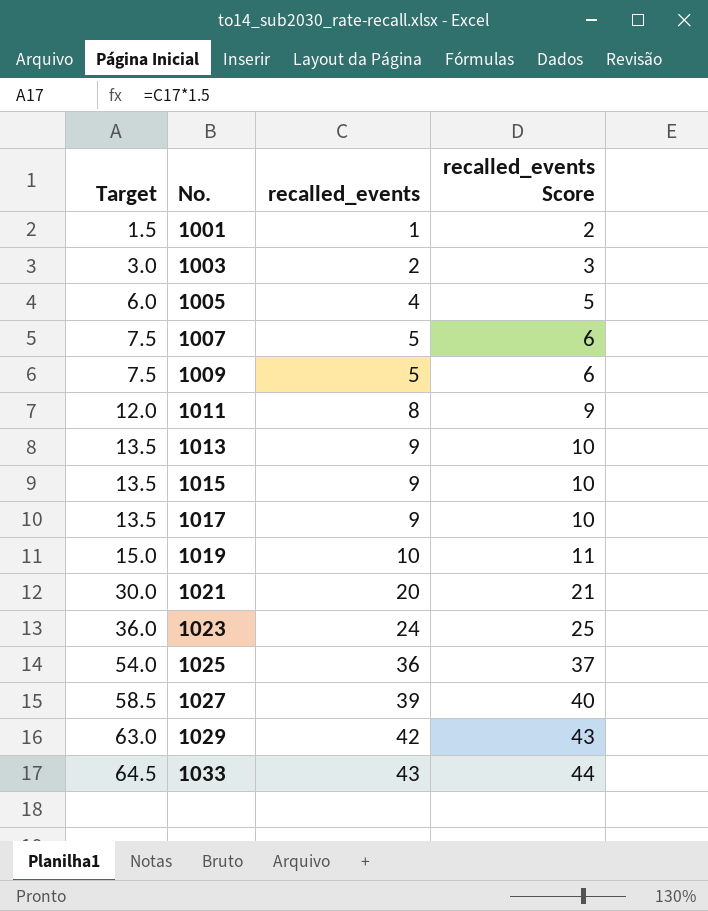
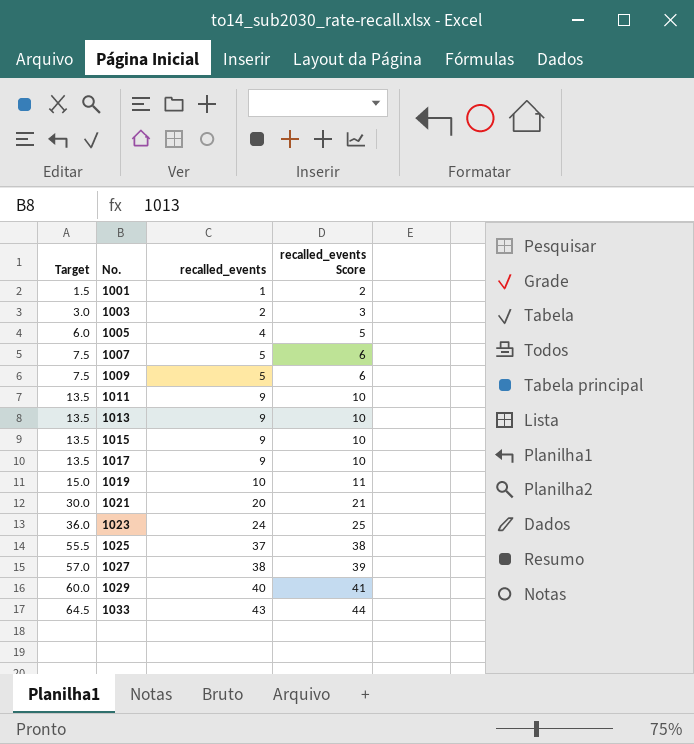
1011 | Target: 12.0 -> 13.5
1011 | recalled_events: 8 -> 9
1011 | recalled_events Score: 9 -> 10
1025 | Target: 54.0 -> 55.5
1025 | recalled_events: 36 -> 37
1025 | recalled_events Score: 37 -> 38
1027 | Target: 58.5 -> 57.0
1027 | recalled_events: 39 -> 38
1027 | recalled_events Score: 40 -> 39
1029 | Target: 63.0 -> 60.0
1029 | recalled_events: 42 -> 40
1029 | recalled_events Score: 43 -> 41

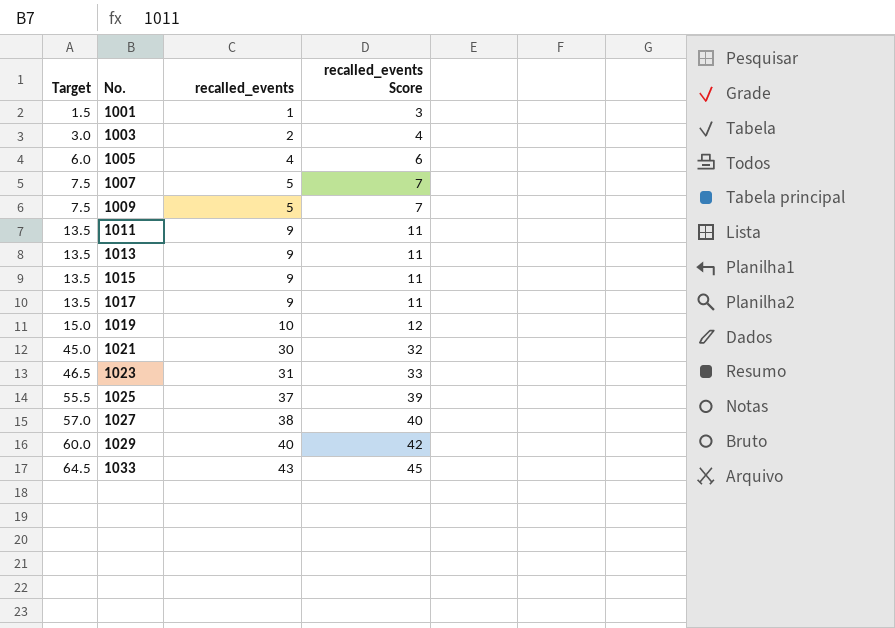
column recalled_events Score | formula: [recalled_events] + 1 -> [recalled_events] + 2
1021 | Target: 30.0 -> 45.0
1021 | recalled_events: 20 -> 30
1023 | Target: 36.0 -> 46.5
1023 | recalled_events: 24 -> 31

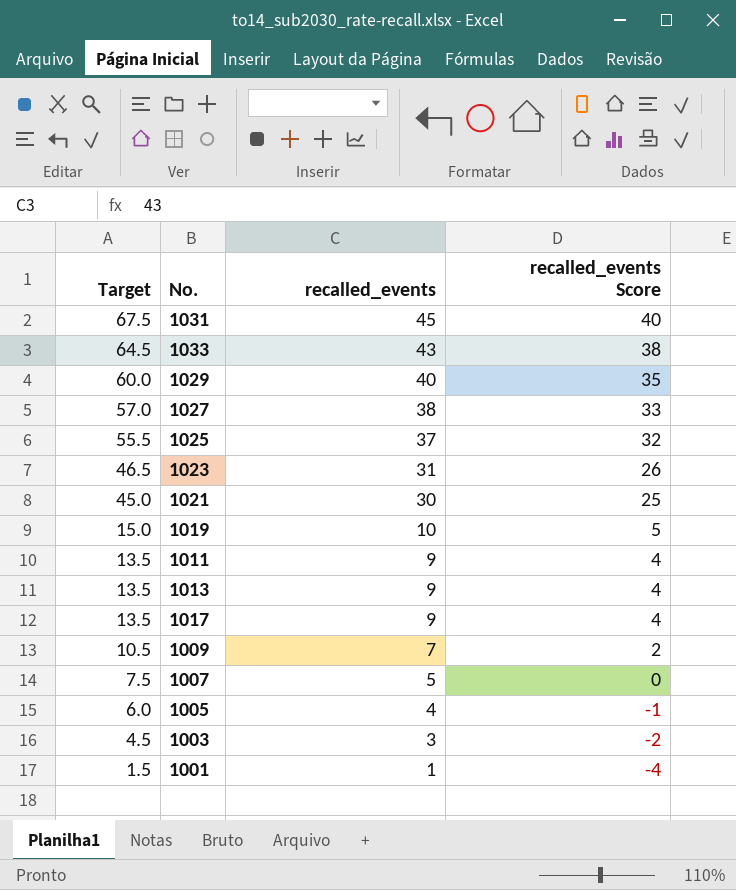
row order: Target ascending -> Target descending
column recalled_events Score | formula: [recalled_events] + 2 -> [recalled_events] - 5
row 1015: 13.5 | 9 | 11 -> none
row 1031: none -> 67.5 | 45 | 40
1009 | Target: 7.5 -> 10.5
1009 | recalled_events: 5 -> 7
1003 | Target: 3.0 -> 4.5
1003 | recalled_events: 2 -> 3

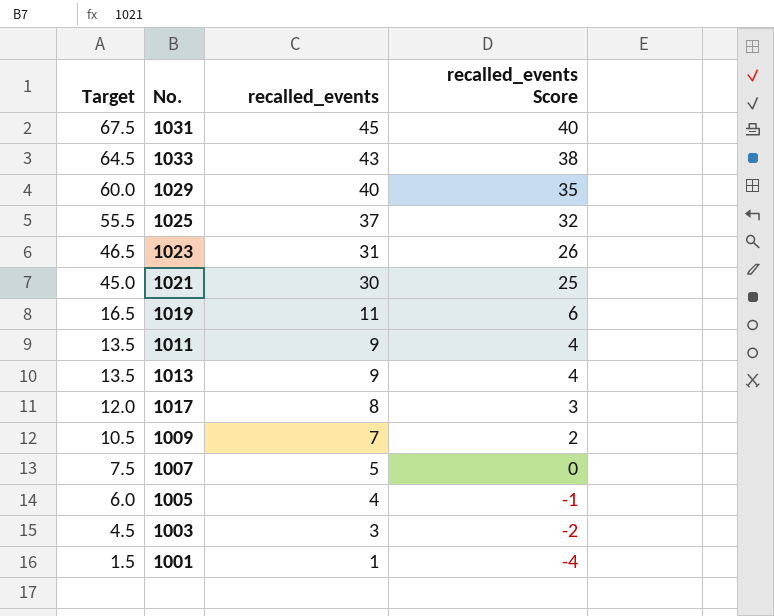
row 1027: 57.0 | 38 | 33 -> none
1019 | Target: 15.0 -> 16.5
1019 | recalled_events: 10 -> 11
1019 | recalled_events Score: 5 -> 6
1017 | Target: 13.5 -> 12.0
1017 | recalled_events: 9 -> 8
1017 | recalled_events Score: 4 -> 3

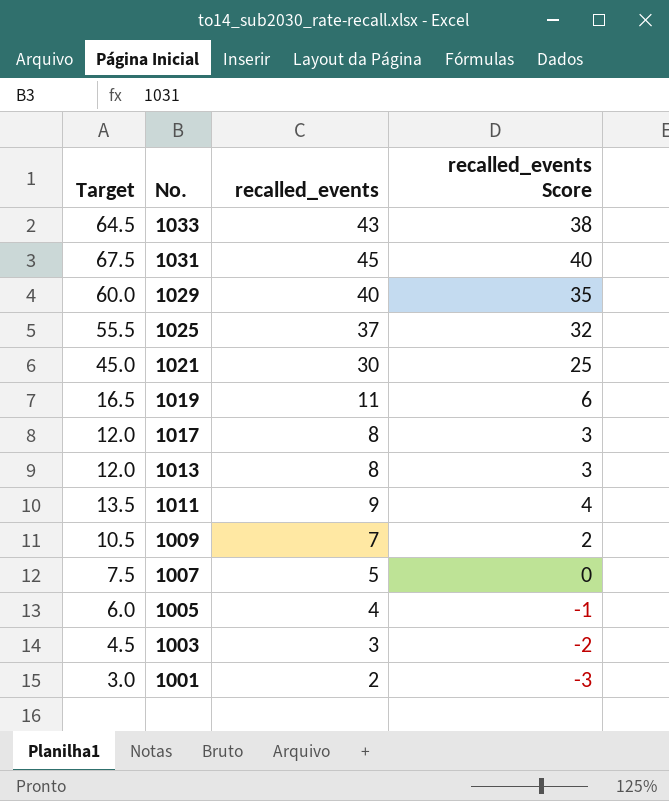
row order: Target descending -> No. descending
row 1023: 46.5 | 31 | 26 -> none
1013 | Target: 13.5 -> 12.0
1013 | recalled_events: 9 -> 8
1013 | recalled_events Score: 4 -> 3
1001 | Target: 1.5 -> 3.0
1001 | recalled_events: 1 -> 2
1001 | recalled_events Score: -4 -> -3

